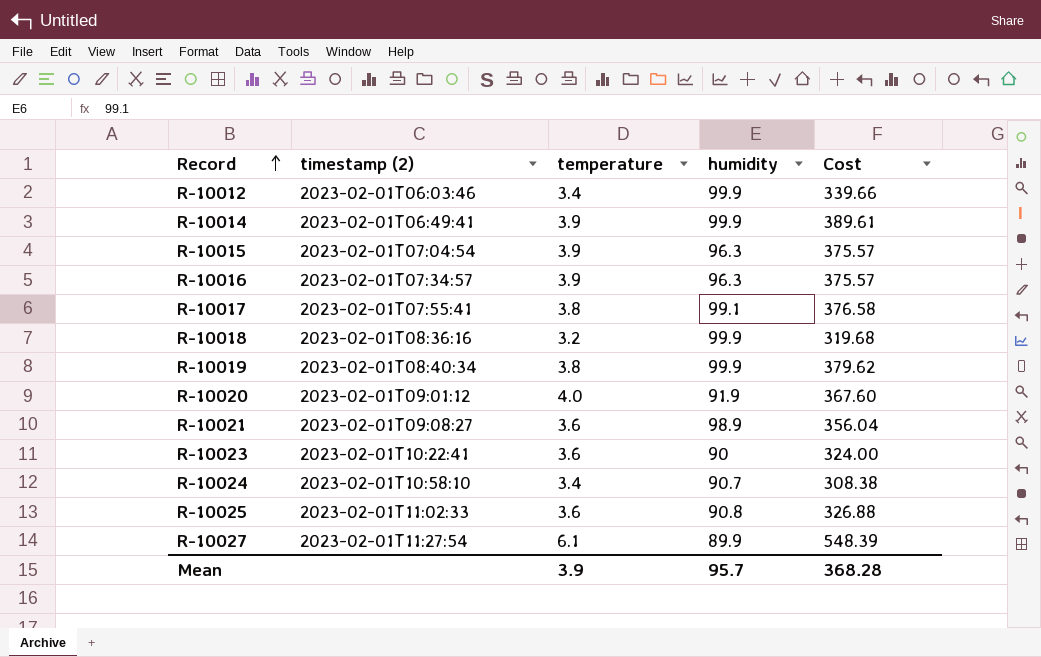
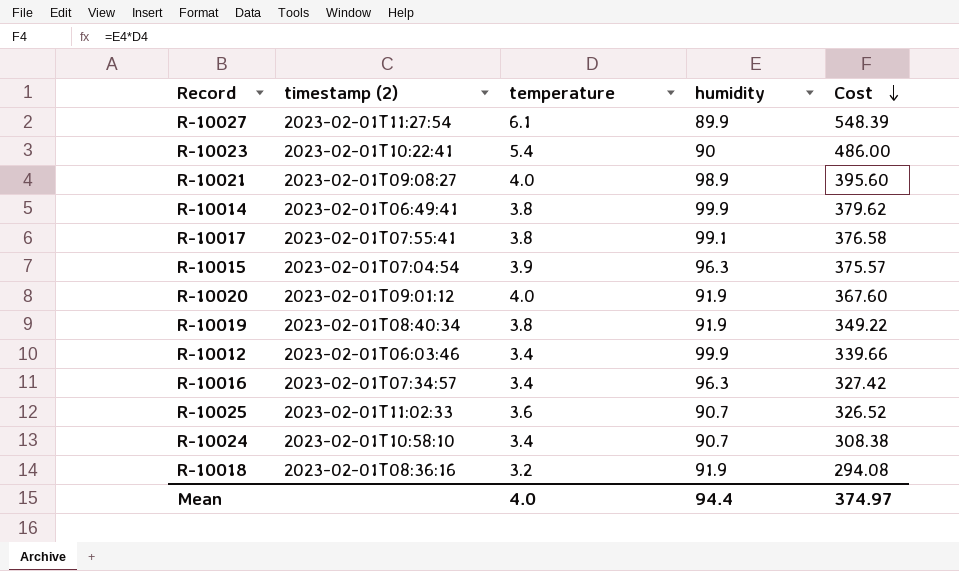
row order: Record ascending -> Cost descending
R-10023 | temperature: 3.6 -> 5.4
R-10023 | Cost: 324.00 -> 486.00
R-10021 | temperature: 3.6 -> 4.0
R-10021 | Cost: 356.04 -> 395.60
R-10014 | temperature: 3.9 -> 3.8
R-10014 | Cost: 389.61 -> 379.62
R-10019 | humidity: 99.9 -> 91.9
R-10019 | Cost: 379.62 -> 349.22
R-10016 | temperature: 3.9 -> 3.4
R-10016 | Cost: 375.57 -> 327.42
R-10025 | humidity: 90.8 -> 90.7
R-10025 | Cost: 326.88 -> 326.52
R-10018 | humidity: 99.9 -> 91.9
R-10018 | Cost: 319.68 -> 294.08
Mean | temperature: 3.9 -> 4.0
Mean | humidity: 95.7 -> 94.4
Mean | Cost: 368.28 -> 374.97

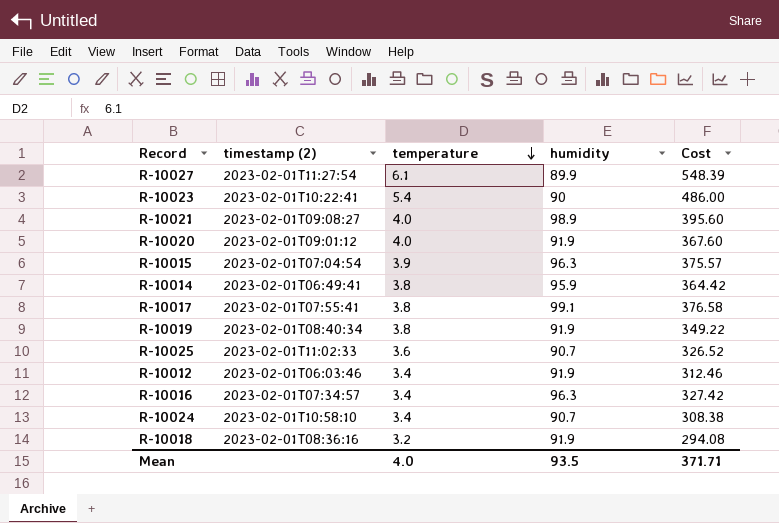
row order: Cost descending -> temperature descending
R-10014 | humidity: 99.9 -> 95.9
R-10014 | Cost: 379.62 -> 364.42
R-10012 | humidity: 99.9 -> 91.9
R-10012 | Cost: 339.66 -> 312.46
Mean | humidity: 94.4 -> 93.5
Mean | Cost: 374.97 -> 371.71

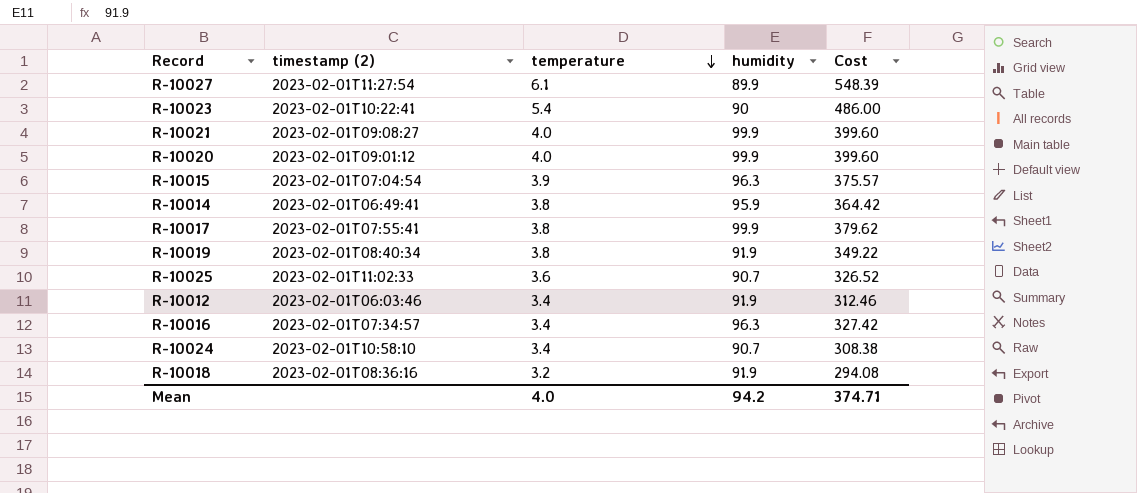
R-10021 | humidity: 98.9 -> 99.9
R-10021 | Cost: 395.60 -> 399.60
R-10020 | humidity: 91.9 -> 99.9
R-10020 | Cost: 367.60 -> 399.60
R-10017 | humidity: 99.1 -> 99.9
R-10017 | Cost: 376.58 -> 379.62
Mean | humidity: 93.5 -> 94.2
Mean | Cost: 371.71 -> 374.71

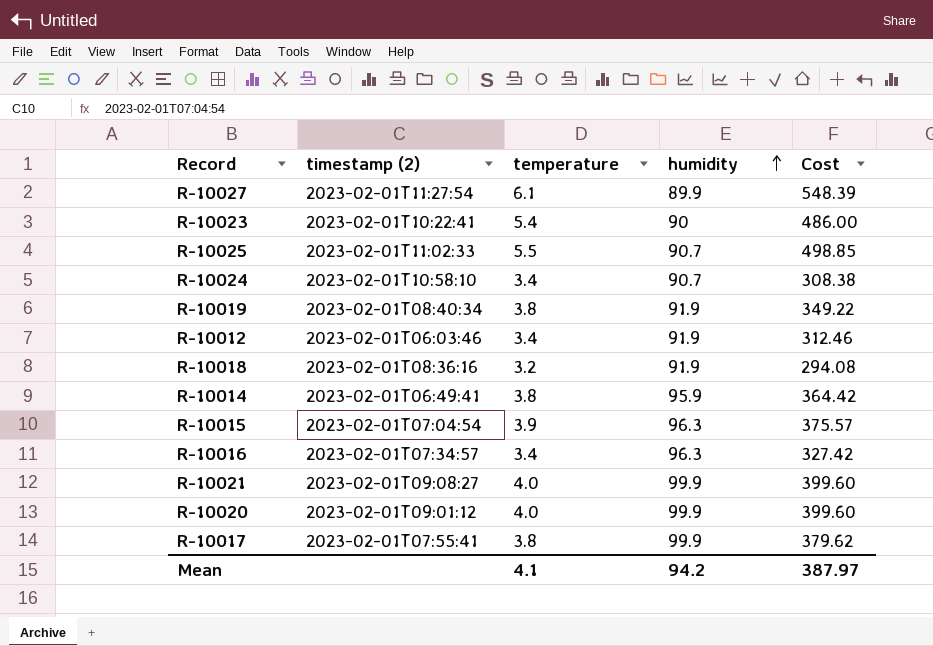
row order: temperature descending -> humidity ascending
R-10025 | temperature: 3.6 -> 5.5
R-10025 | Cost: 326.52 -> 498.85
Mean | temperature: 4.0 -> 4.1
Mean | Cost: 374.71 -> 387.97

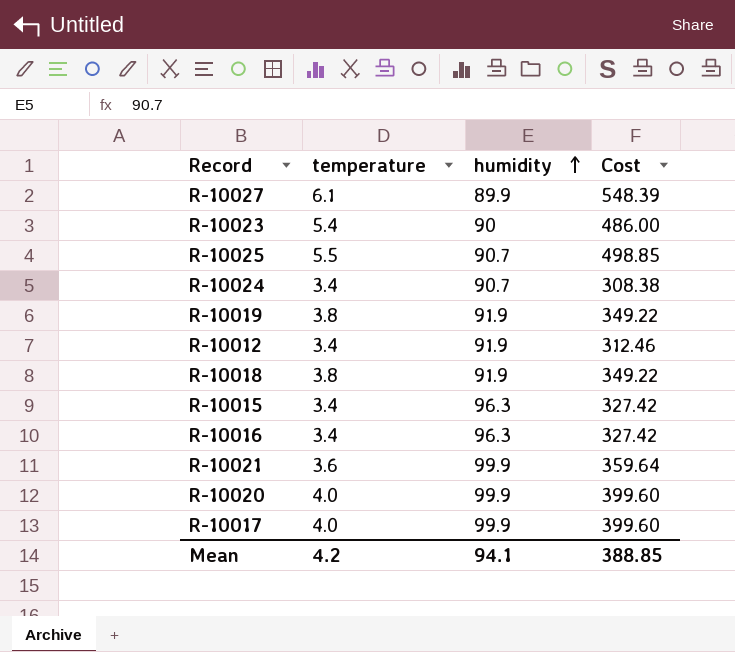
column timestamp (2) | position: 2 -> none
row R-10014: 2023-02-01T06:49:41 | 3.8 | 95.9 | 364.42 -> none
R-10018 | temperature: 3.2 -> 3.8
R-10018 | Cost: 294.08 -> 349.22
R-10015 | temperature: 3.9 -> 3.4
R-10015 | Cost: 375.57 -> 327.42
R-10021 | temperature: 4.0 -> 3.6
R-10021 | Cost: 399.60 -> 359.64
R-10017 | temperature: 3.8 -> 4.0
R-10017 | Cost: 379.62 -> 399.60
Mean | temperature: 4.1 -> 4.2
Mean | humidity: 94.2 -> 94.1
Mean | Cost: 387.97 -> 388.85

